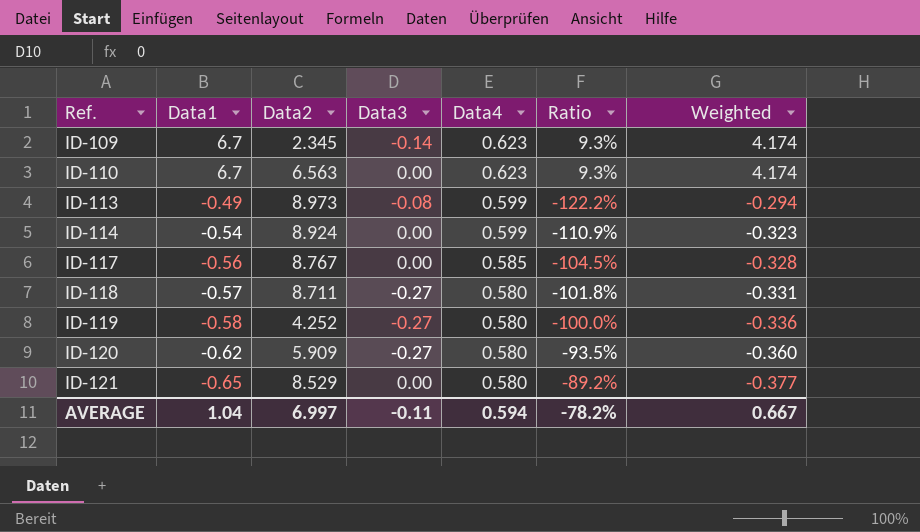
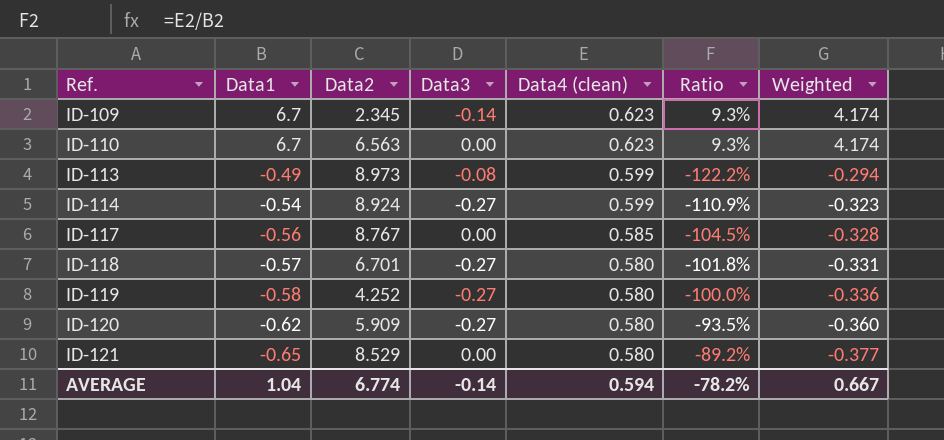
column name: Data4 -> Data4 (clean)
ID-114 | Data3: 0.00 -> -0.27
ID-118 | Data2: 8.711 -> 6.701
AVERAGE | Data2: 6.997 -> 6.774
AVERAGE | Data3: -0.11 -> -0.14

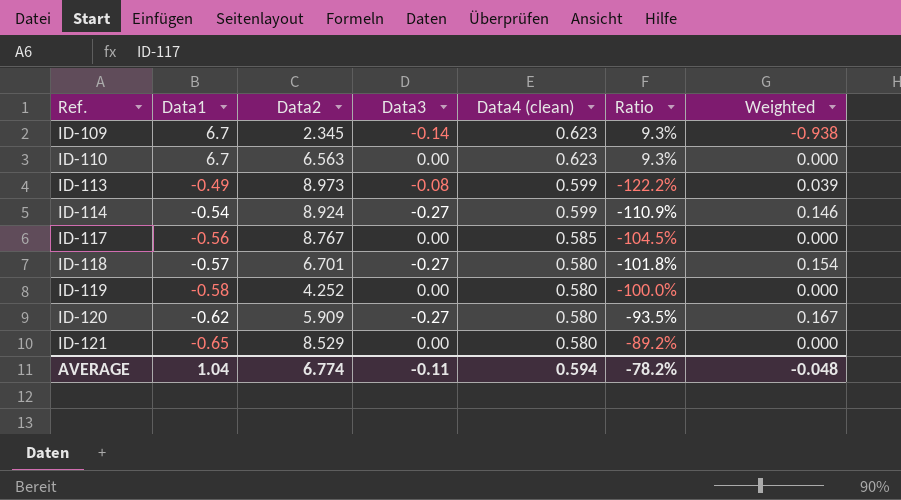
column Weighted | formula: [Data1] * [Data4 (clean)] -> [Data1] * [Data3]
ID-119 | Data3: -0.27 -> 0.00
AVERAGE | Data3: -0.14 -> -0.11
AVERAGE | Weighted: 0.667 -> -0.048

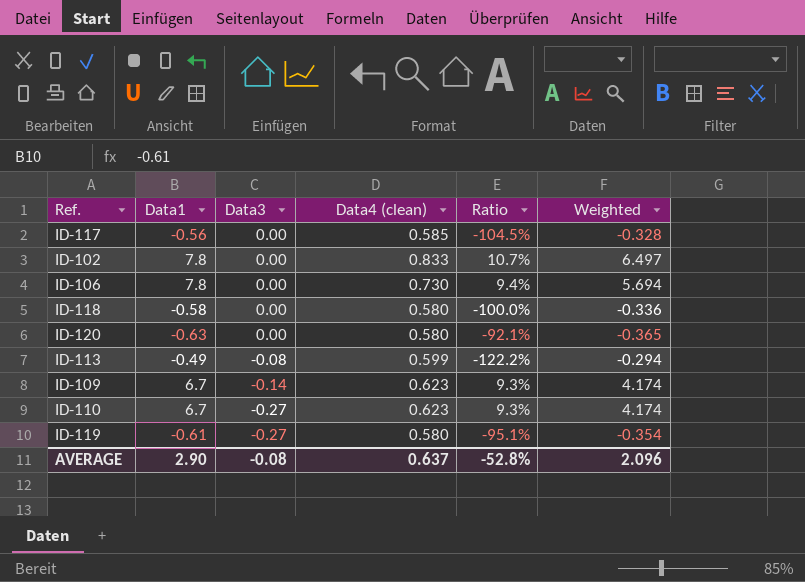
row order: Ref. ascending -> Data3 descending
column Data2 | position: 3 -> none
column Weighted | formula: [Data1] * [Data3] -> [Data1] * [Data4 (clean)]
row ID-114: -0.54 | 8.924 | -0.27 | 0.599 | -110.9% | 0.146 -> none
row ID-121: -0.65 | 8.529 | 0.00 | 0.580 | -89.2% | 0.000 -> none
row ID-102: none -> 7.8 | 0.00 | 0.833 | 10.7% | 6.497
row ID-106: none -> 7.8 | 0.00 | 0.730 | 9.4% | 5.694
ID-118 | Data1: -0.57 -> -0.58
ID-118 | Data3: -0.27 -> 0.00
ID-118 | Ratio: -101.8% -> -100.0%
ID-120 | Data1: -0.62 -> -0.63
ID-120 | Data3: -0.27 -> 0.00
ID-120 | Ratio: -93.5% -> -92.1%
ID-110 | Data3: 0.00 -> -0.27
ID-119 | Data1: -0.58 -> -0.61
ID-119 | Data3: 0.00 -> -0.27
ID-119 | Ratio: -100.0% -> -95.1%
AVERAGE | Data1: 1.04 -> 2.90
AVERAGE | Data3: -0.11 -> -0.08
AVERAGE | Data4 (clean): 0.594 -> 0.637
AVERAGE | Ratio: -78.2% -> -52.8%
AVERAGE | Weighted: -0.048 -> 2.096

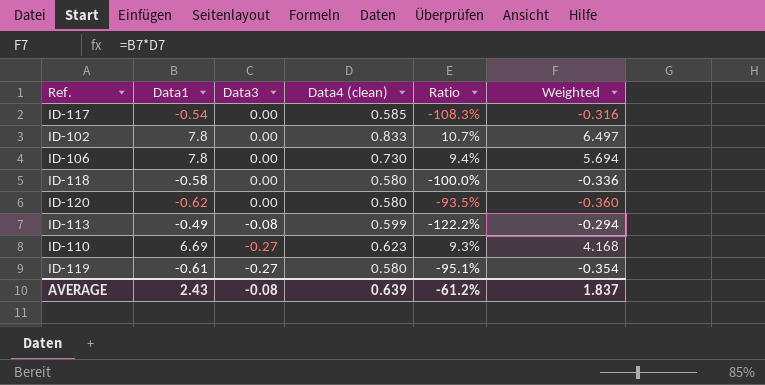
row ID-109: 6.7 | -0.14 | 0.623 | 9.3% | 4.174 -> none
ID-117 | Data1: -0.56 -> -0.54
ID-117 | Ratio: -104.5% -> -108.3%
ID-117 | Weighted: -0.328 -> -0.316
ID-120 | Data1: -0.63 -> -0.62
ID-120 | Ratio: -92.1% -> -93.5%
ID-120 | Weighted: -0.365 -> -0.360
ID-110 | Data1: 6.7 -> 6.69
ID-110 | Weighted: 4.174 -> 4.168
AVERAGE | Data1: 2.90 -> 2.43
AVERAGE | Data4 (clean): 0.637 -> 0.639
AVERAGE | Ratio: -52.8% -> -61.2%
AVERAGE | Weighted: 2.096 -> 1.837

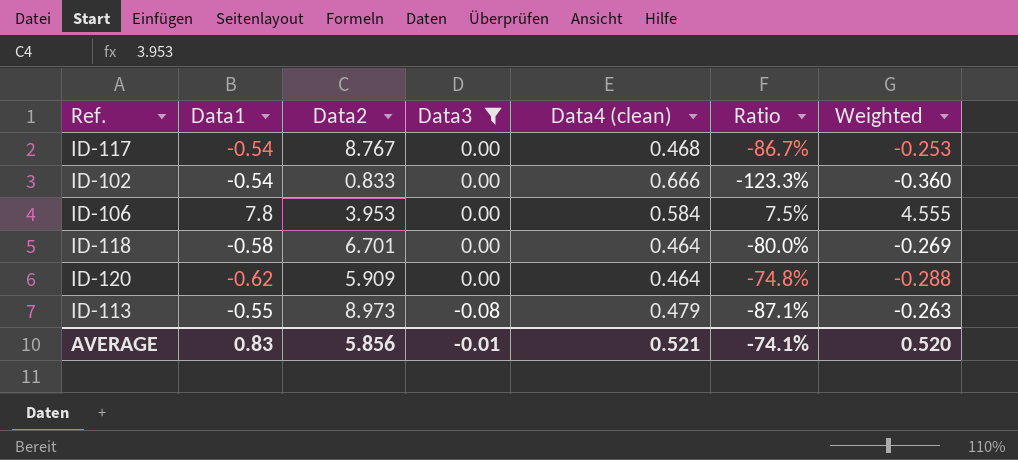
filter: none -> Data3 != -0.27
column Data2 | position: none -> 3
ID-117 | Data4 (clean): 0.585 -> 0.468
ID-117 | Ratio: -108.3% -> -86.7%
ID-117 | Weighted: -0.316 -> -0.253
ID-102 | Data1: 7.8 -> -0.54
ID-102 | Data4 (clean): 0.833 -> 0.666
ID-102 | Ratio: 10.7% -> -123.3%
ID-102 | Weighted: 6.497 -> -0.360
ID-106 | Data4 (clean): 0.730 -> 0.584
ID-106 | Ratio: 9.4% -> 7.5%
ID-106 | Weighted: 5.694 -> 4.555
ID-118 | Data4 (clean): 0.580 -> 0.464
ID-118 | Ratio: -100.0% -> -80.0%
ID-118 | Weighted: -0.336 -> -0.269
ID-120 | Data4 (clean): 0.580 -> 0.464
ID-120 | Ratio: -93.5% -> -74.8%
ID-120 | Weighted: -0.360 -> -0.288
ID-113 | Data1: -0.49 -> -0.55
ID-113 | Data4 (clean): 0.599 -> 0.479
ID-113 | Ratio: -122.2% -> -87.1%
ID-113 | Weighted: -0.294 -> -0.263
AVERAGE | Data1: 2.43 -> 0.83
AVERAGE | Data3: -0.08 -> -0.01
AVERAGE | Data4 (clean): 0.639 -> 0.521
AVERAGE | Ratio: -61.2% -> -74.1%
AVERAGE | Weighted: 1.837 -> 0.520

